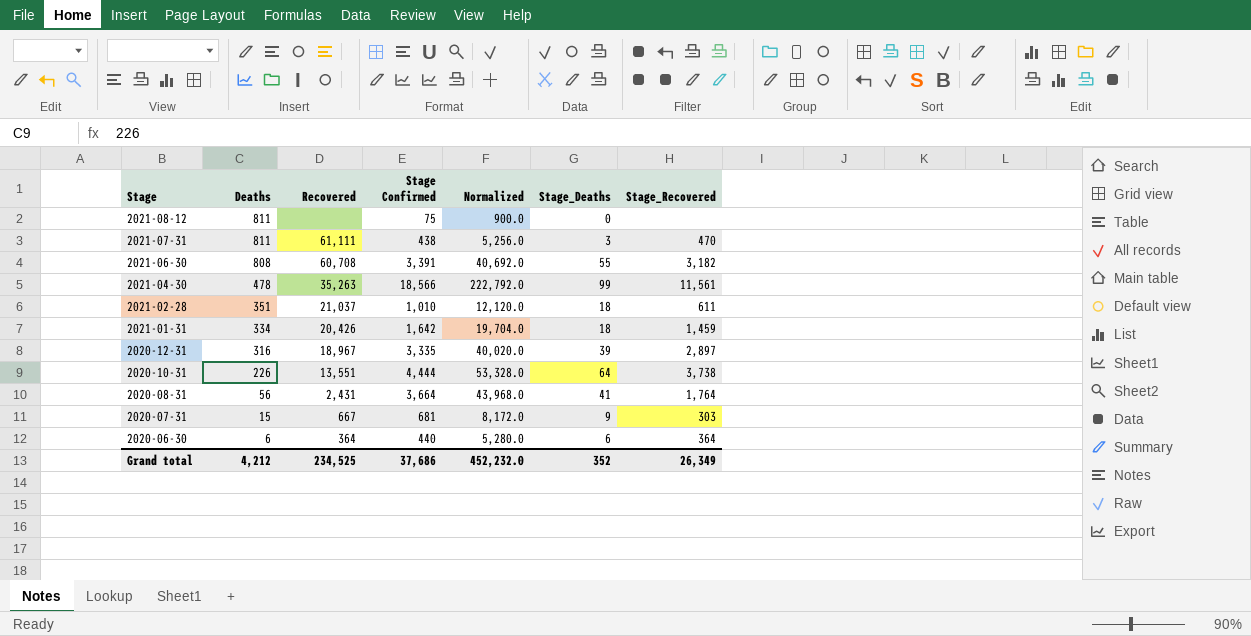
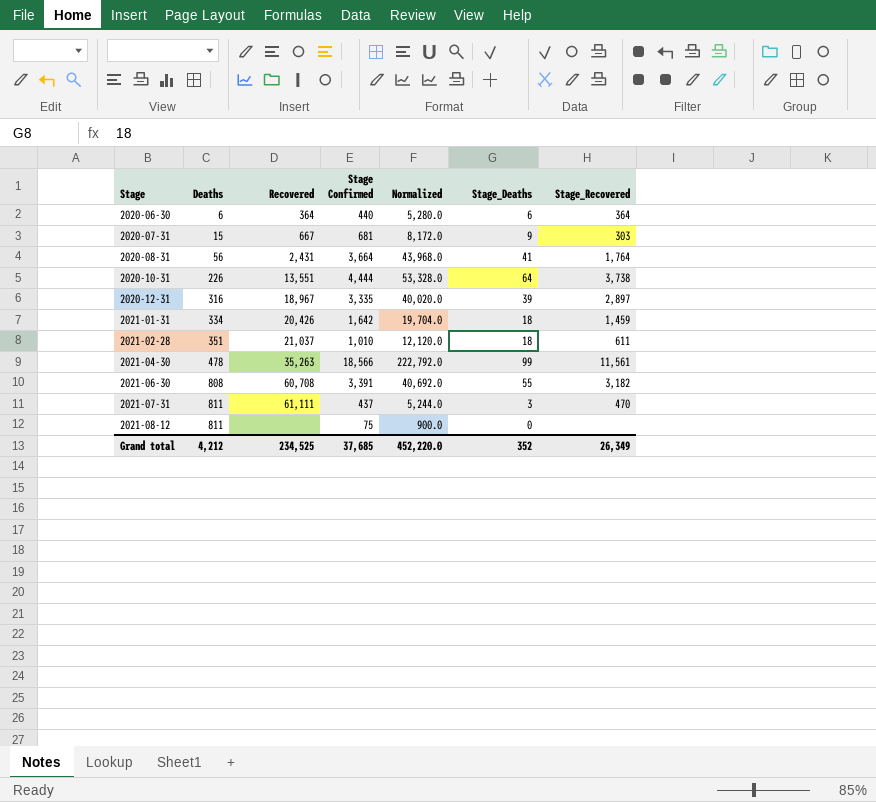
row order: Stage descending -> Stage ascending
2021-07-31 | Stage Confirmed: 438 -> 437
2021-07-31 | Normalized: 5,256.0 -> 5,244.0
Grand total | Stage Confirmed: 37,686 -> 37,685
Grand total | Normalized: 452,232.0 -> 452,220.0

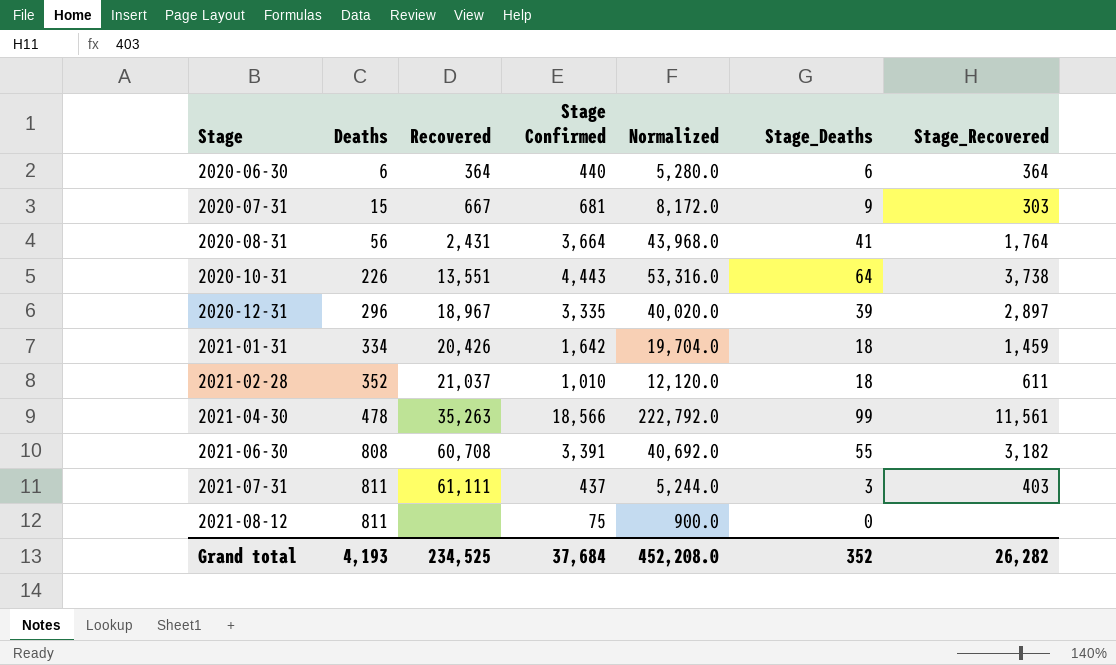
2020-10-31 | Stage Confirmed: 4,444 -> 4,443
2020-10-31 | Normalized: 53,328.0 -> 53,316.0
2020-12-31 | Deaths: 316 -> 296
2021-02-28 | Deaths: 351 -> 352
2021-07-31 | Stage_Recovered: 470 -> 403
Grand total | Deaths: 4,212 -> 4,193
Grand total | Stage Confirmed: 37,685 -> 37,684
Grand total | Normalized: 452,220.0 -> 452,208.0
Grand total | Stage_Recovered: 26,349 -> 26,282

